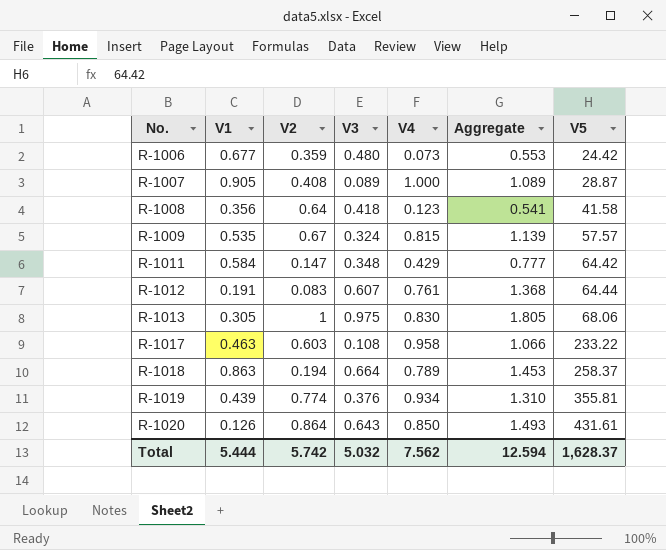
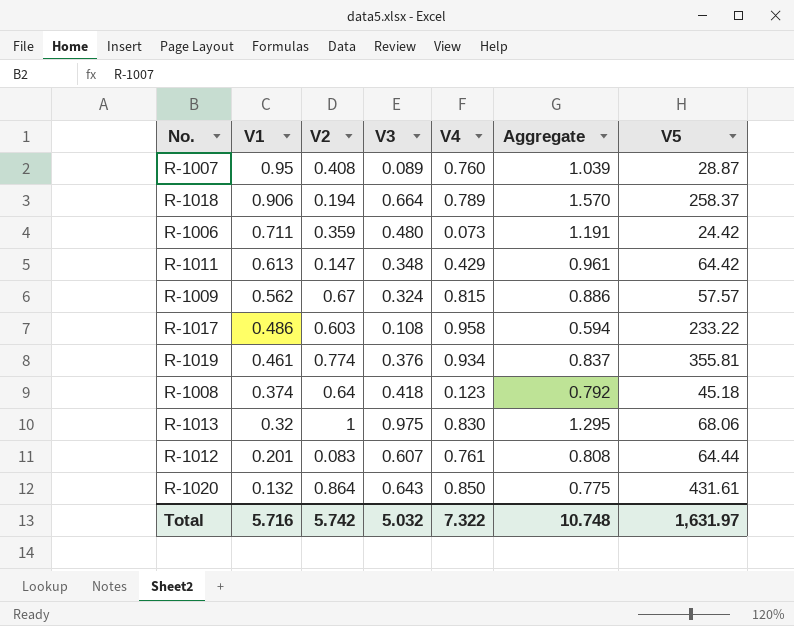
row order: No. ascending -> V1 descending
column Aggregate | formula: [V3] + [V4] -> [V1] + [V3]
R-1007 | V1: 0.905 -> 0.95
R-1007 | V4: 1.000 -> 0.760
R-1018 | V1: 0.863 -> 0.906
R-1006 | V1: 0.677 -> 0.711
R-1011 | V1: 0.584 -> 0.613
R-1009 | V1: 0.535 -> 0.562
R-1017 | V1: 0.463 -> 0.486
R-1019 | V1: 0.439 -> 0.461
R-1008 | V1: 0.356 -> 0.374
R-1008 | V5: 41.58 -> 45.18
R-1013 | V1: 0.305 -> 0.32
R-1012 | V1: 0.191 -> 0.201
R-1020 | V1: 0.126 -> 0.132
Total | V1: 5.444 -> 5.716
Total | V4: 7.562 -> 7.322
Total | Aggregate: 12.594 -> 10.748
Total | V5: 1,628.37 -> 1,631.97

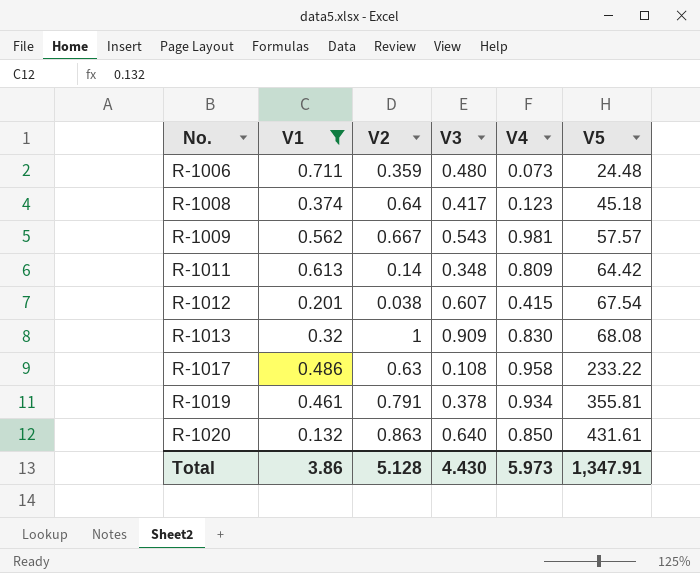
filter: none -> V1 <= 0.711
row order: V1 descending -> No. ascending
column Aggregate | formula: [V1] + [V3] -> none
R-1006 | V5: 24.42 -> 24.48
R-1008 | V3: 0.418 -> 0.417
R-1009 | V2: 0.67 -> 0.667
R-1009 | V3: 0.324 -> 0.543
R-1009 | V4: 0.815 -> 0.981
R-1011 | V2: 0.147 -> 0.14
R-1011 | V4: 0.429 -> 0.809
R-1012 | V2: 0.083 -> 0.038
R-1012 | V4: 0.761 -> 0.415
R-1012 | V5: 64.44 -> 67.54
R-1013 | V3: 0.975 -> 0.909
R-1013 | V5: 68.06 -> 68.08
R-1017 | V2: 0.603 -> 0.63
R-1019 | V2: 0.774 -> 0.791
R-1019 | V3: 0.376 -> 0.378
R-1020 | V2: 0.864 -> 0.863
R-1020 | V3: 0.643 -> 0.640
Total | V1: 5.716 -> 3.86
Total | V2: 5.742 -> 5.128
Total | V3: 5.032 -> 4.430
Total | V4: 7.322 -> 5.973
Total | V5: 1,631.97 -> 1,347.91

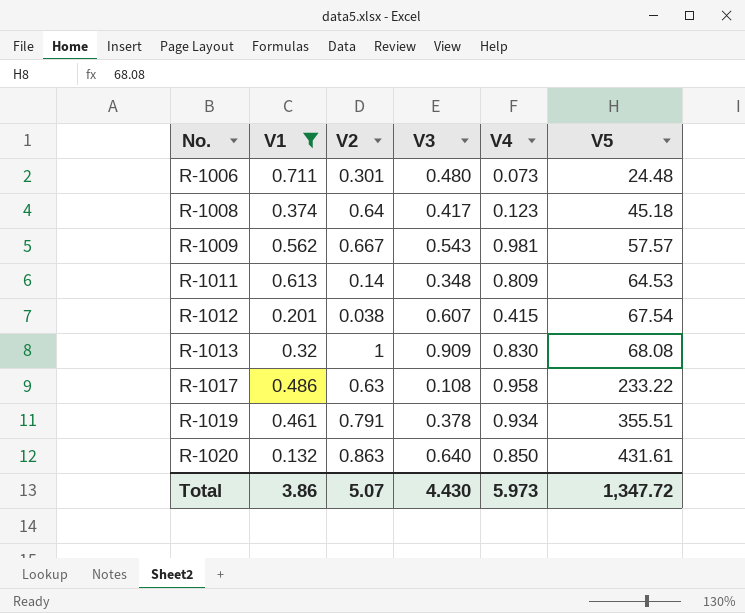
R-1006 | V2: 0.359 -> 0.301
R-1011 | V5: 64.42 -> 64.53
R-1019 | V5: 355.81 -> 355.51
Total | V2: 5.128 -> 5.07
Total | V5: 1,347.91 -> 1,347.72

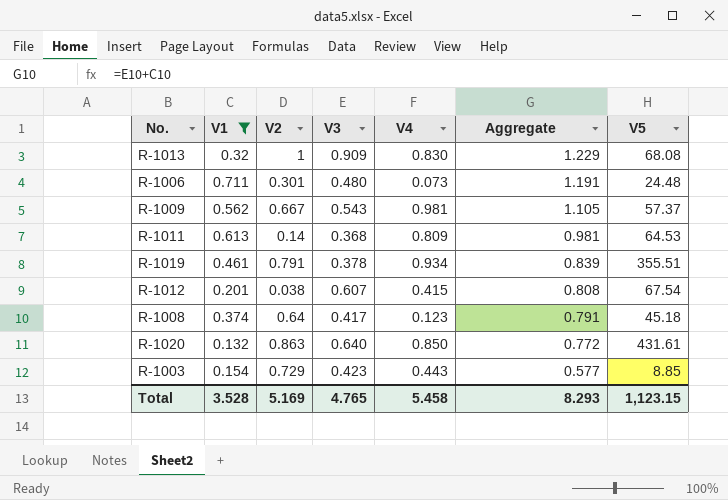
row order: No. ascending -> Aggregate descending
column Aggregate | formula: none -> [V1] + [V3]
row R-1017: 0.486 | 0.63 | 0.108 | 0.958 | 233.22 -> none
R-1009 | V5: 57.57 -> 57.37
R-1011 | V3: 0.348 -> 0.368
row R-1003: none -> 0.154 | 0.729 | 0.423 | 0.443 | 0.577 | 8.85
Total | V1: 3.86 -> 3.528
Total | V2: 5.07 -> 5.169
Total | V3: 4.430 -> 4.765
Total | V4: 5.973 -> 5.458
Total | V5: 1,347.72 -> 1,123.15

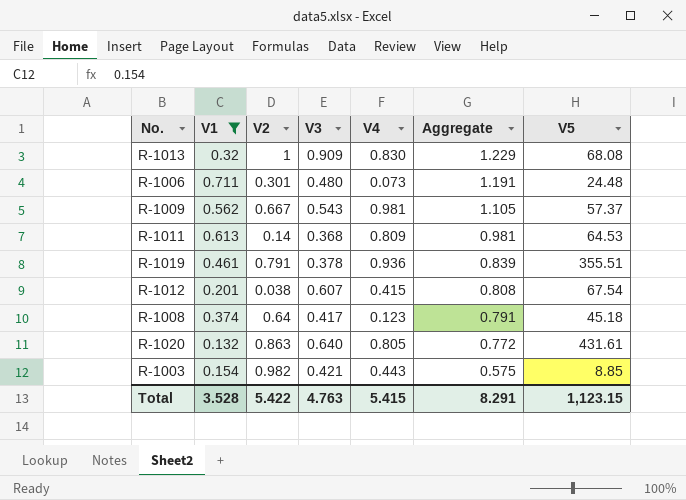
R-1019 | V4: 0.934 -> 0.936
R-1020 | V4: 0.850 -> 0.805
R-1003 | V2: 0.729 -> 0.982
R-1003 | V3: 0.423 -> 0.421
R-1003 | Aggregate: 0.577 -> 0.575
Total | V2: 5.169 -> 5.422
Total | V3: 4.765 -> 4.763
Total | V4: 5.458 -> 5.415
Total | Aggregate: 8.293 -> 8.291

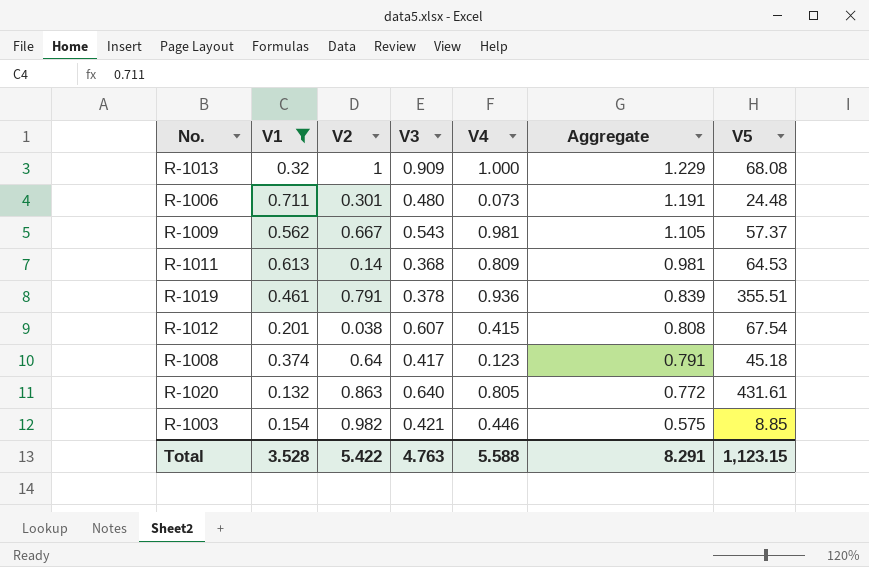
R-1013 | V4: 0.830 -> 1.000
R-1003 | V4: 0.443 -> 0.446
Total | V4: 5.415 -> 5.588

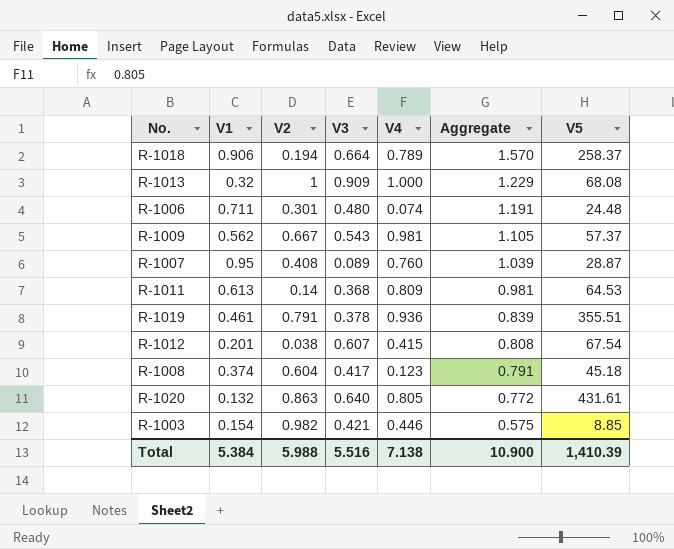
filter: V1 <= 0.711 -> none
R-1006 | V4: 0.073 -> 0.074
R-1008 | V2: 0.64 -> 0.604
Total | V1: 3.528 -> 5.384
Total | V2: 5.422 -> 5.988
Total | V3: 4.763 -> 5.516
Total | V4: 5.588 -> 7.138
Total | Aggregate: 8.291 -> 10.900
Total | V5: 1,123.15 -> 1,410.39

